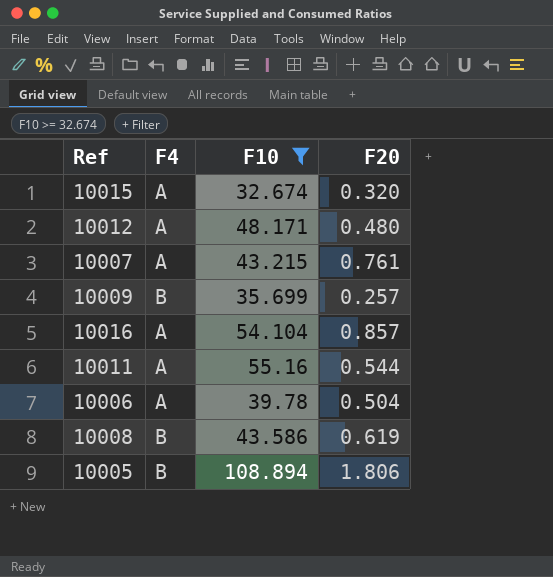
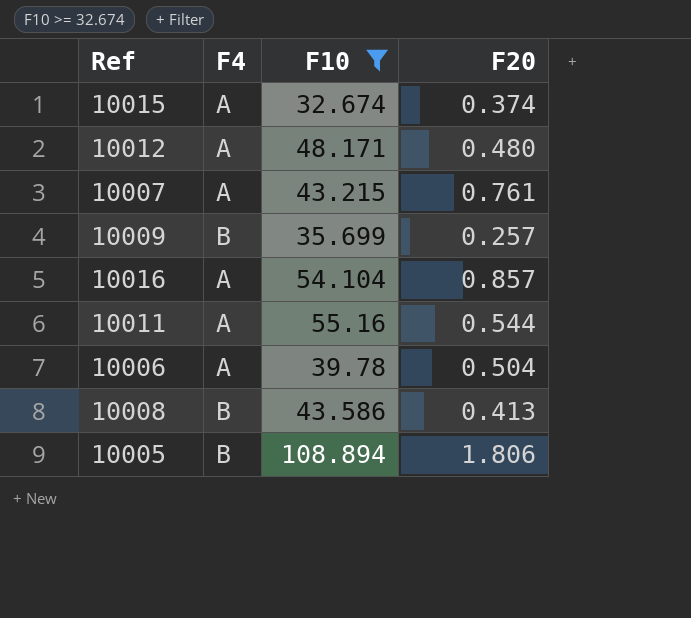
10015 | F20: 0.320 -> 0.374
10008 | F20: 0.619 -> 0.413

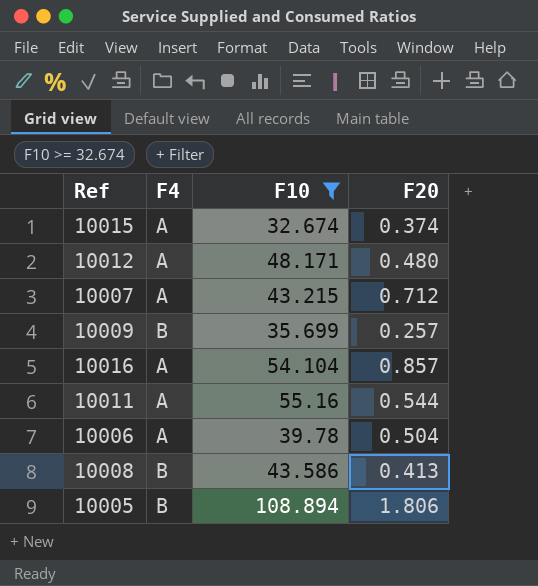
10007 | F20: 0.761 -> 0.712

